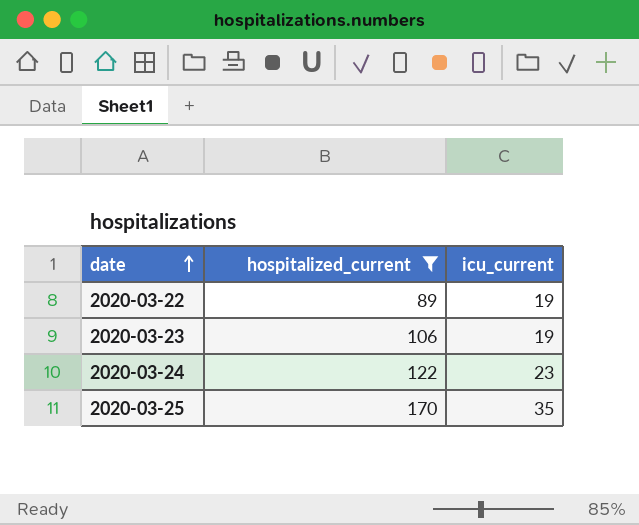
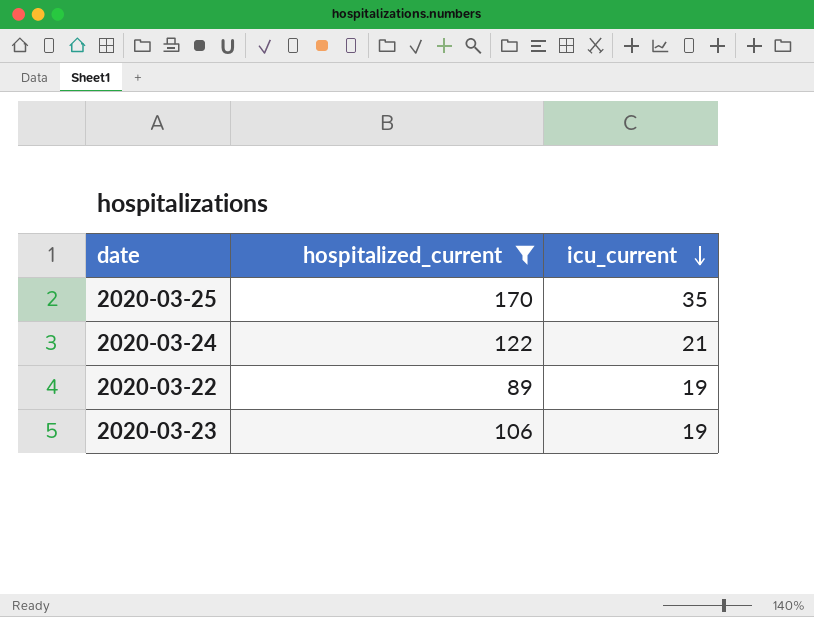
row order: date ascending -> icu_current descending
2020-03-24 | icu_current: 23 -> 21

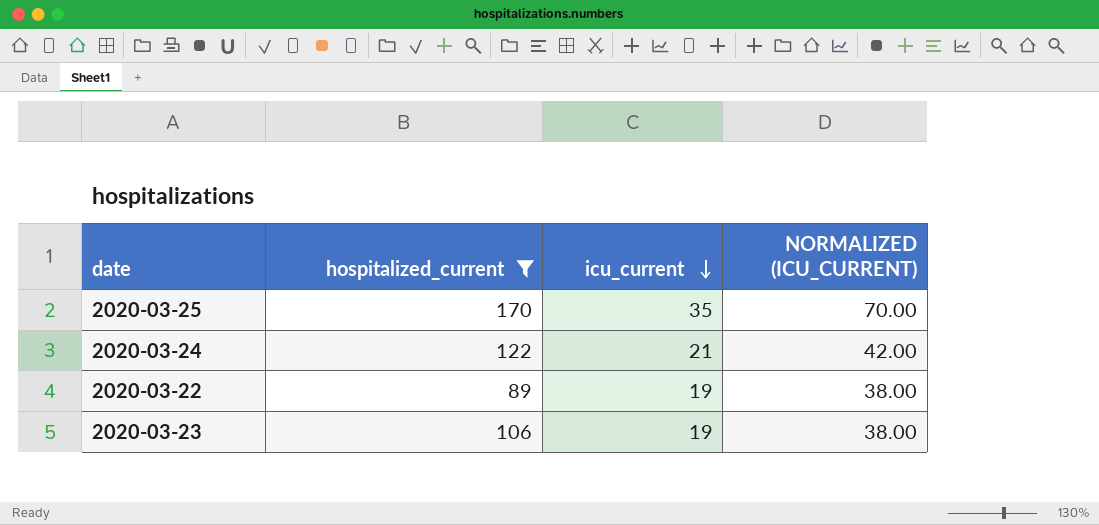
column NORMALIZED (ICU_CURRENT) | formula: none -> [icu_current] * 2

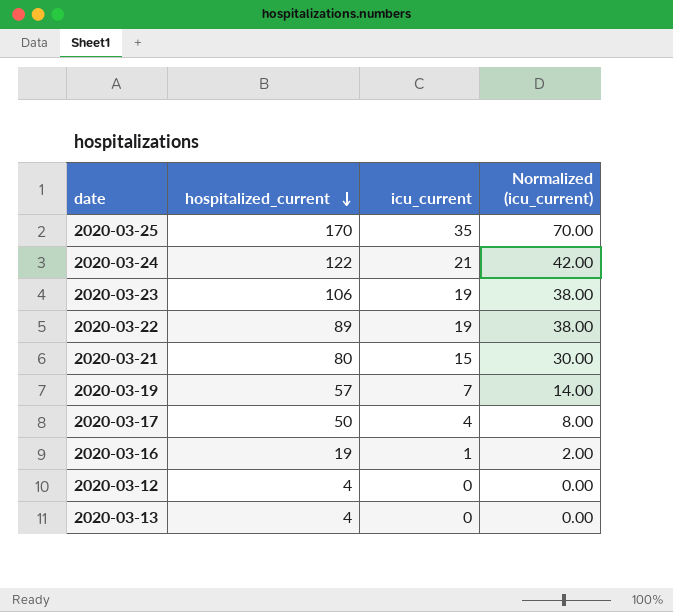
filter: hospitalized_current >= 89 -> none
row order: icu_current descending -> hospitalized_current descending
column name: NORMALIZED (ICU_CURRENT) -> Normalized (icu_current)

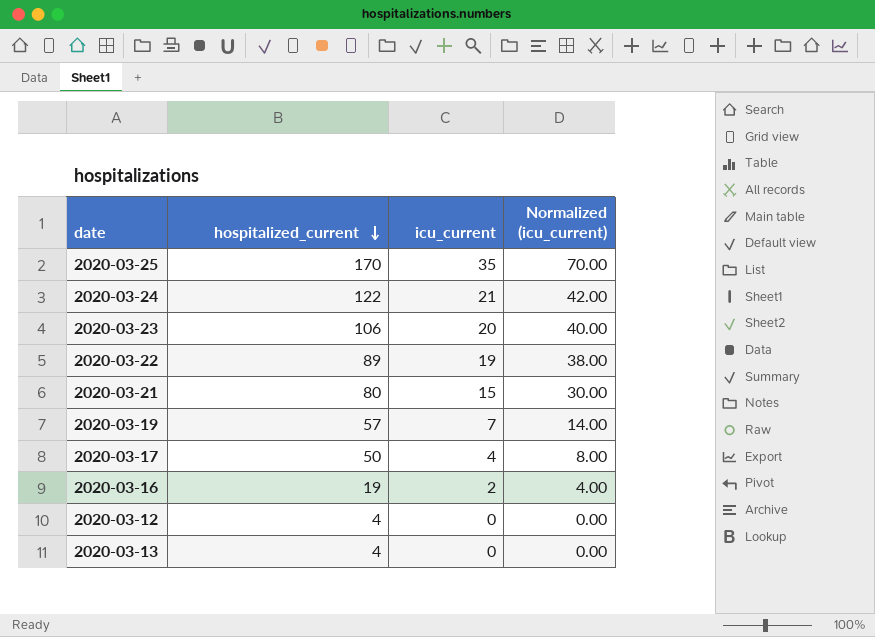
2020-03-23 | icu_current: 19 -> 20
2020-03-23 | Normalized (icu_current): 38.00 -> 40.00
2020-03-16 | icu_current: 1 -> 2
2020-03-16 | Normalized (icu_current): 2.00 -> 4.00

